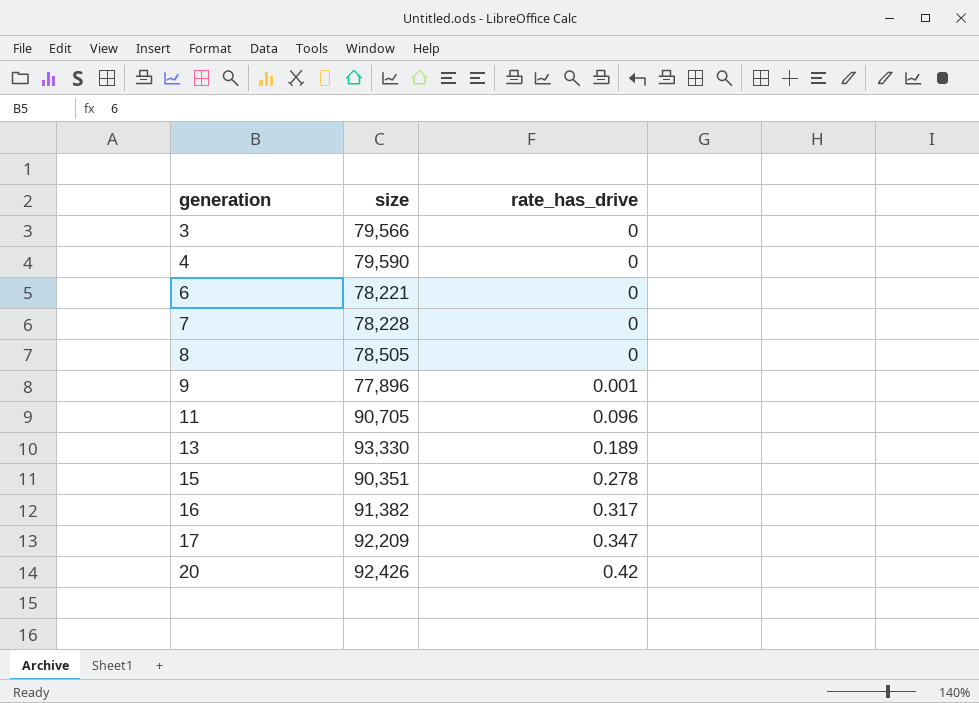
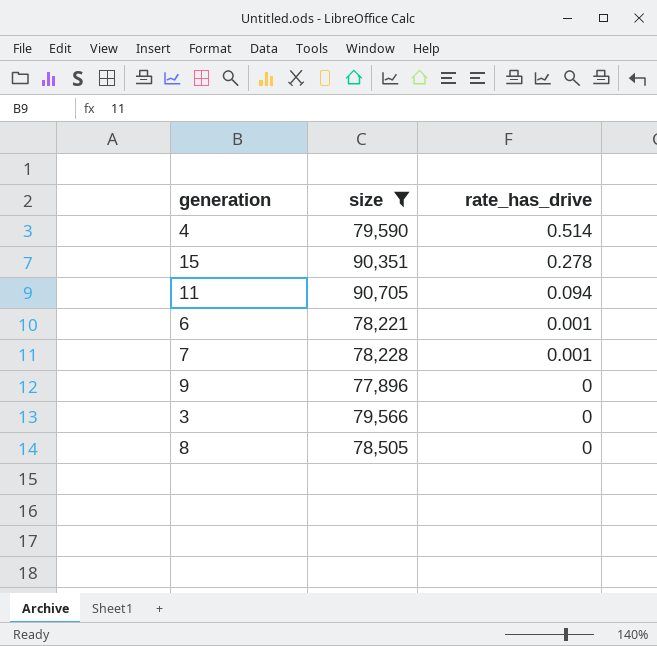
filter: none -> size <= 90,705
row order: generation ascending -> rate_has_drive descending
4 | rate_has_drive: 0 -> 0.514
11 | rate_has_drive: 0.096 -> 0.094
6 | rate_has_drive: 0 -> 0.001
7 | rate_has_drive: 0 -> 0.001
9 | rate_has_drive: 0.001 -> 0

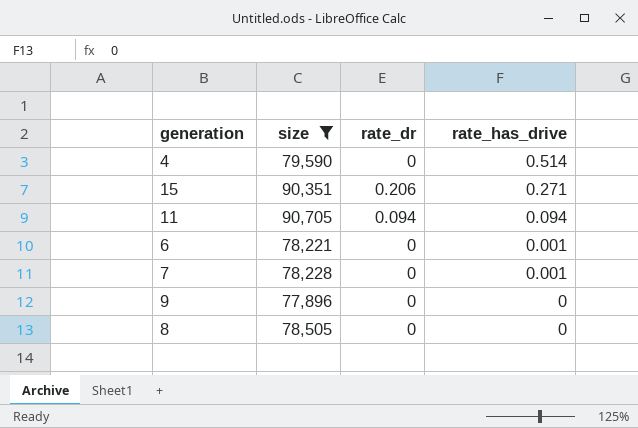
column rate_dr | position: none -> 3
row 3: 79,566 | 0 -> none
15 | rate_has_drive: 0.278 -> 0.271

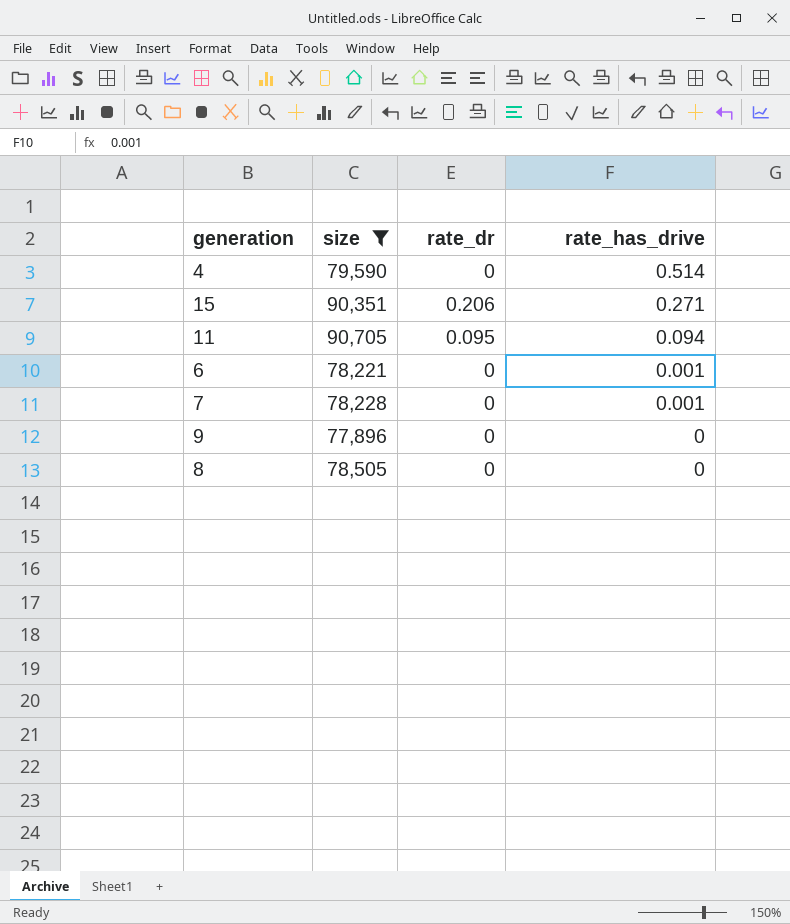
11 | rate_dr: 0.094 -> 0.095

